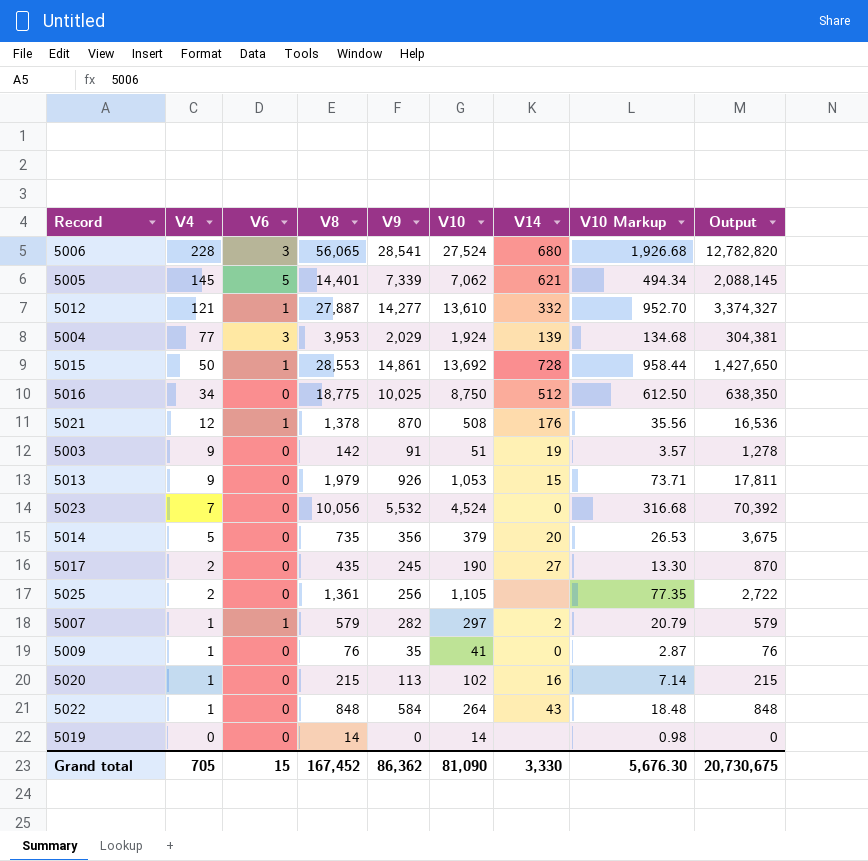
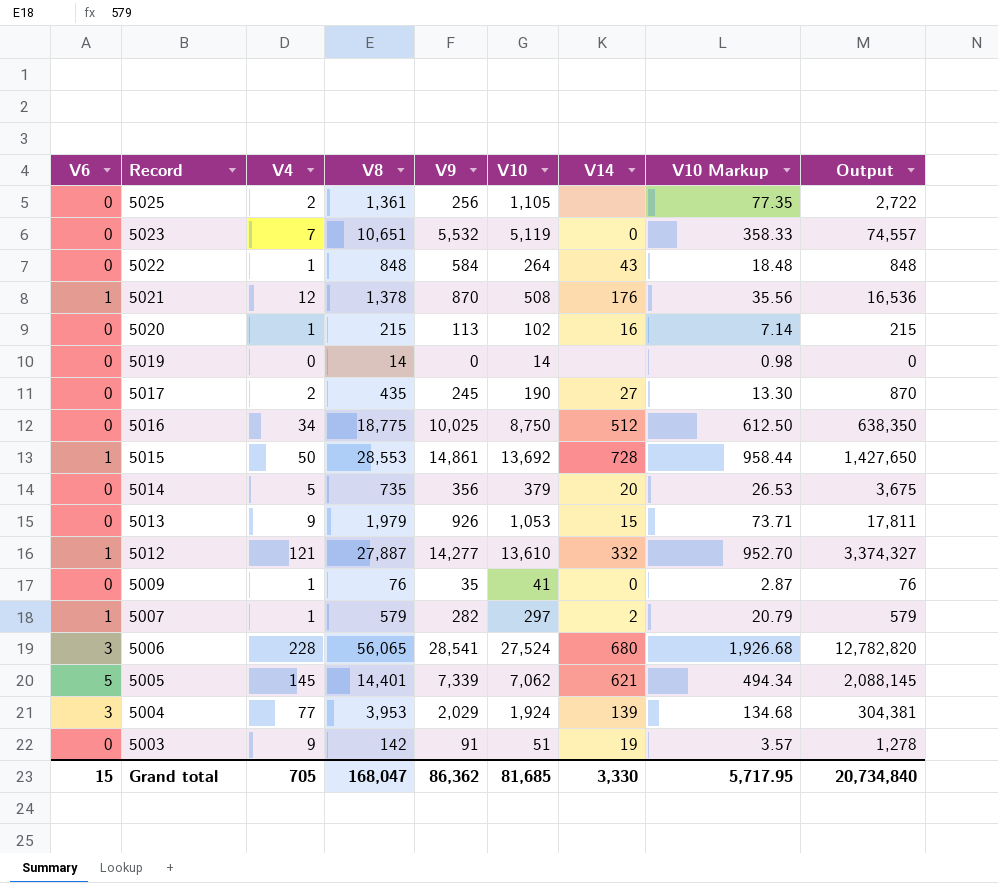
row order: V4 descending -> Record descending
column V6 | position: 3 -> 1
5023 | V8: 10,056 -> 10,651
5023 | V10: 4,524 -> 5,119
5023 | V10 Markup: 316.68 -> 358.33
5023 | Output: 70,392 -> 74,557
Grand total | V8: 167,452 -> 168,047
Grand total | V10: 81,090 -> 81,685
Grand total | V10 Markup: 5,676.30 -> 5,717.95
Grand total | Output: 20,730,675 -> 20,734,840

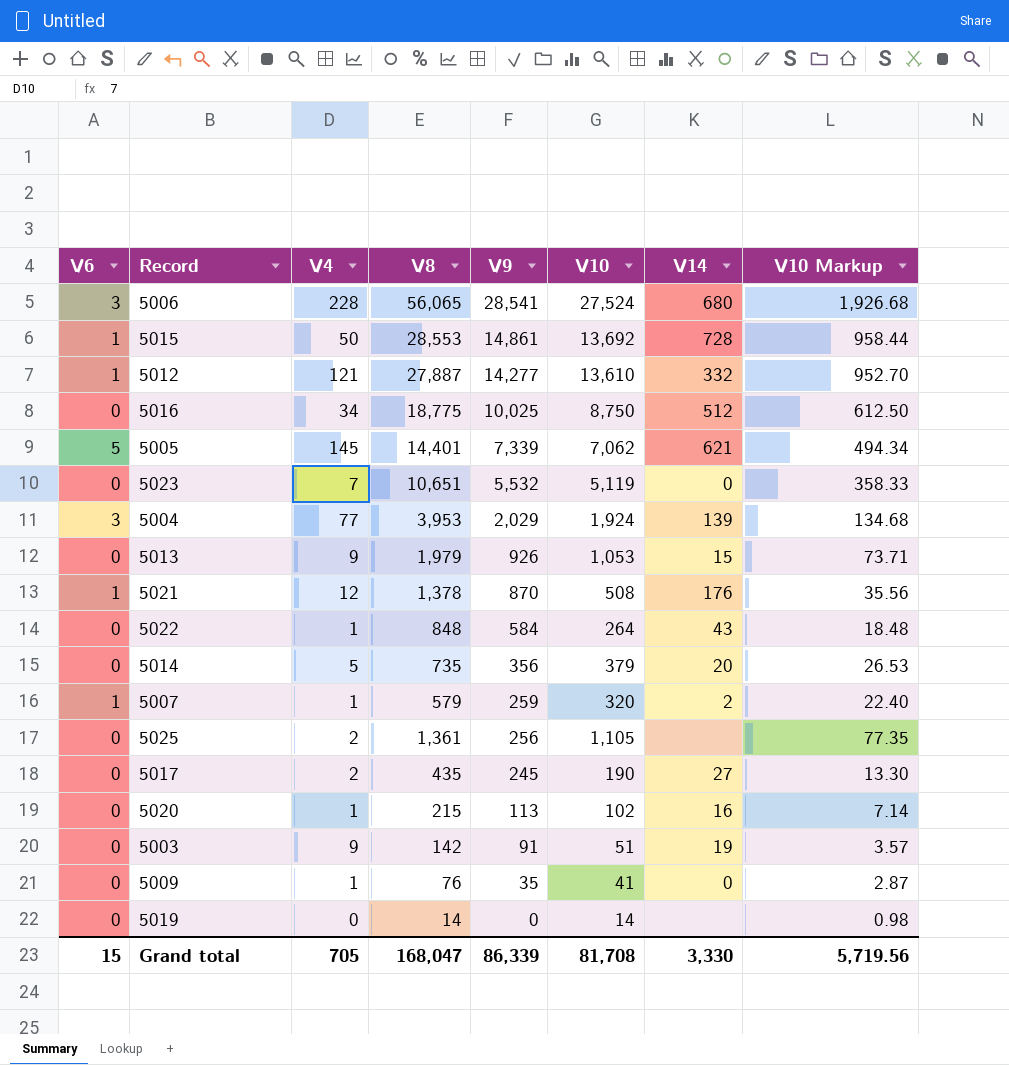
row order: Record descending -> V9 descending
column Output | formula: [V4] * [V8] -> none
5007 | V9: 282 -> 259
5007 | V10: 297 -> 320
5007 | V10 Markup: 20.79 -> 22.40
Grand total | V9: 86,362 -> 86,339
Grand total | V10: 81,685 -> 81,708
Grand total | V10 Markup: 5,717.95 -> 5,719.56

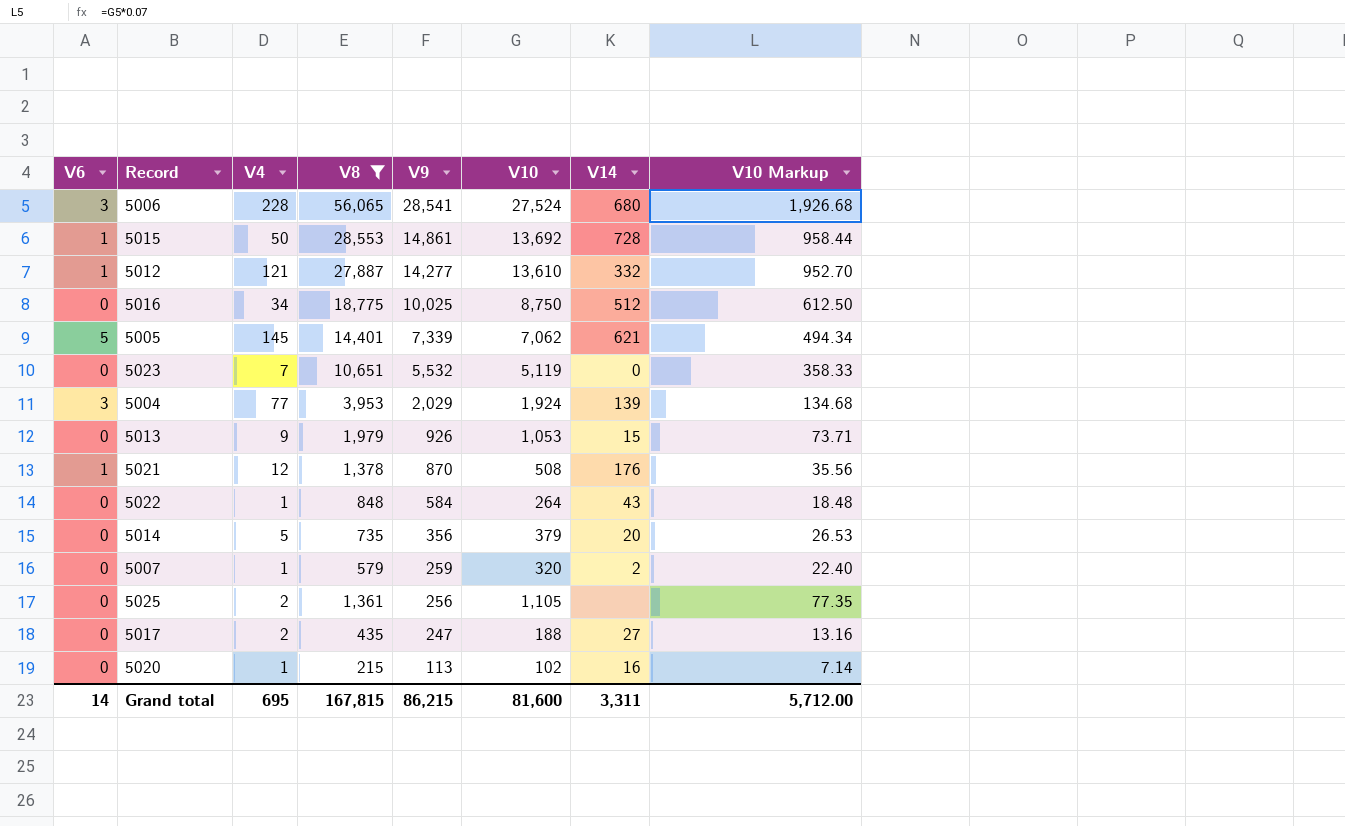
filter: none -> V8 >= 215
5007 | V6: 1 -> 0
5017 | V9: 245 -> 247
5017 | V10: 190 -> 188
5017 | V10 Markup: 13.30 -> 13.16
Grand total | V6: 15 -> 14
Grand total | V4: 705 -> 695
Grand total | V8: 168,047 -> 167,815
Grand total | V9: 86,339 -> 86,215
Grand total | V10: 81,708 -> 81,600
Grand total | V14: 3,330 -> 3,311
Grand total | V10 Markup: 5,719.56 -> 5,712.00

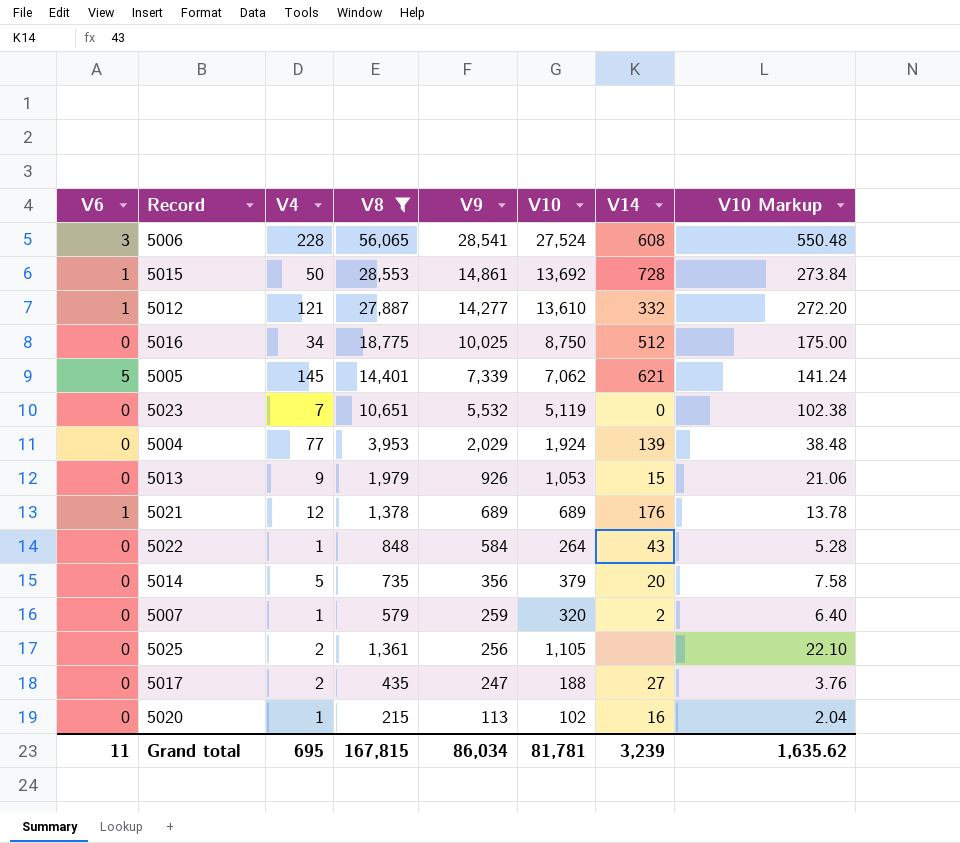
column V10 Markup | formula: [V10] * 0.07 -> [V10] * 0.02
5006 | V14: 680 -> 608
5004 | V6: 3 -> 0
5021 | V9: 870 -> 689
5021 | V10: 508 -> 689
Grand total | V6: 14 -> 11
Grand total | V9: 86,215 -> 86,034
Grand total | V10: 81,600 -> 81,781
Grand total | V14: 3,311 -> 3,239
Grand total | V10 Markup: 5,712.00 -> 1,635.62

